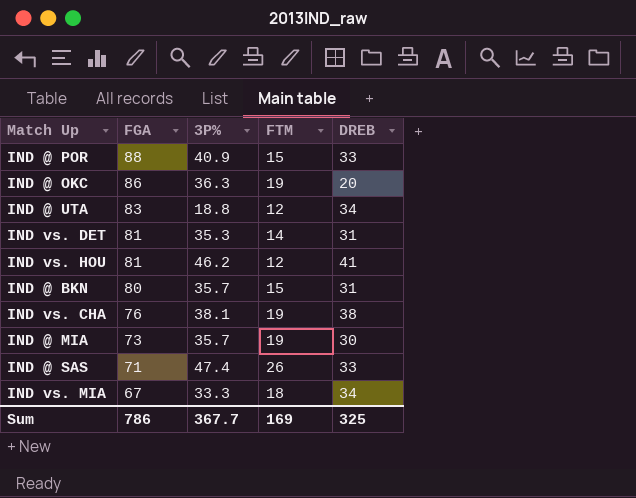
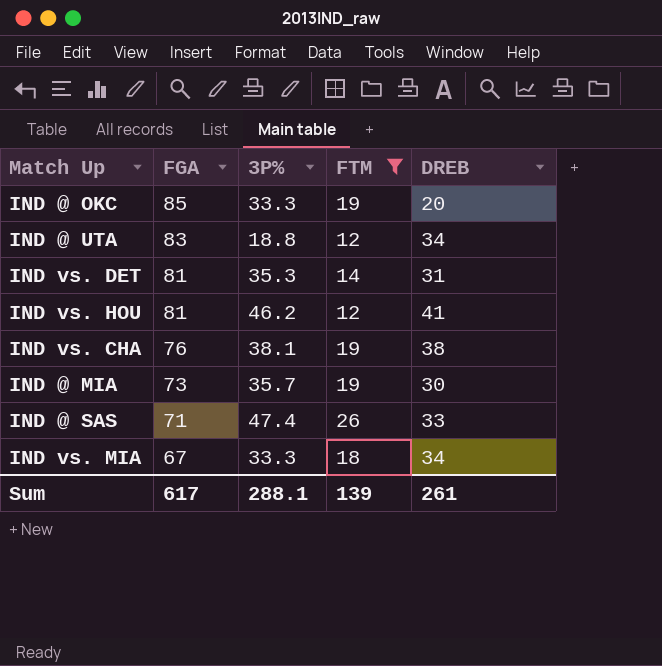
filter: none -> FTM != 15
IND @ OKC | FGA: 86 -> 85
IND @ OKC | 3P%: 36.3 -> 33.3
Sum | FGA: 786 -> 617
Sum | 3P%: 367.7 -> 288.1
Sum | FTM: 169 -> 139
Sum | DREB: 325 -> 261

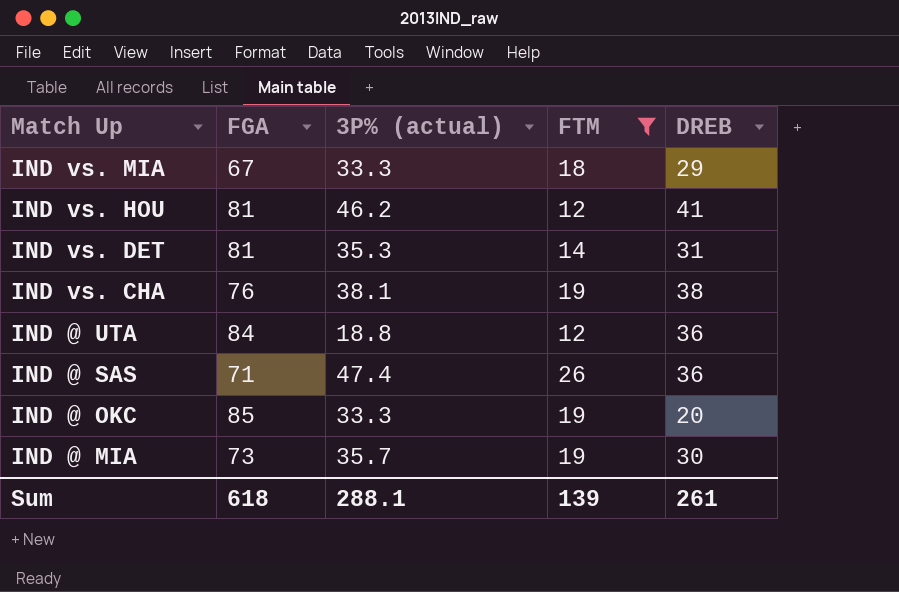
row order: FGA descending -> Match Up descending
column name: 3P% -> 3P% (actual)
IND vs. MIA | DREB: 34 -> 29
IND @ UTA | FGA: 83 -> 84
IND @ UTA | DREB: 34 -> 36
IND @ SAS | DREB: 33 -> 36
Sum | FGA: 617 -> 618

